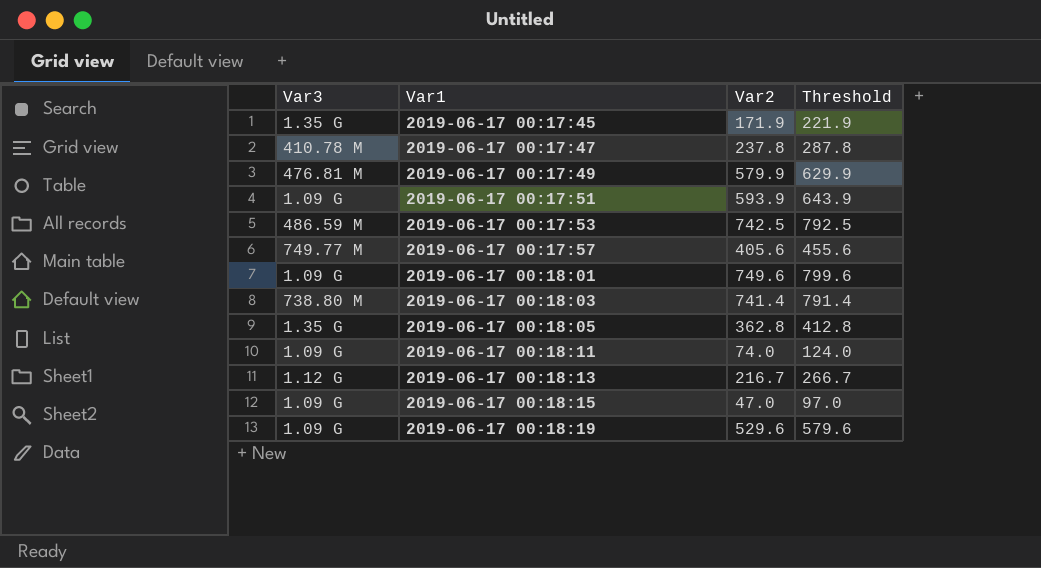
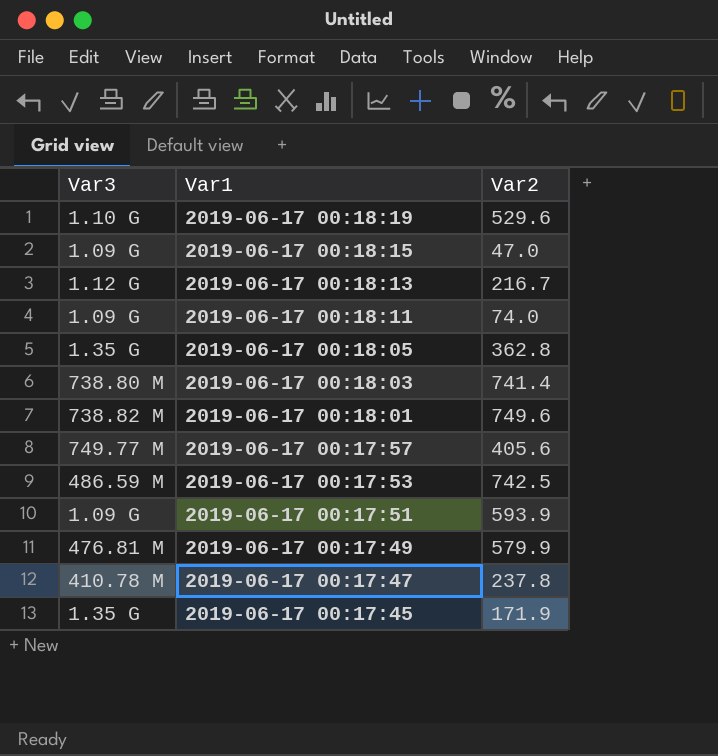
row order: Var1 ascending -> Var1 descending
column Threshold | formula: [Var2] + 50 -> none
2019-06-17 00:18:19 | Var3: 1.09 G -> 1.10 G
2019-06-17 00:18:01 | Var3: 1.09 G -> 738.82 M

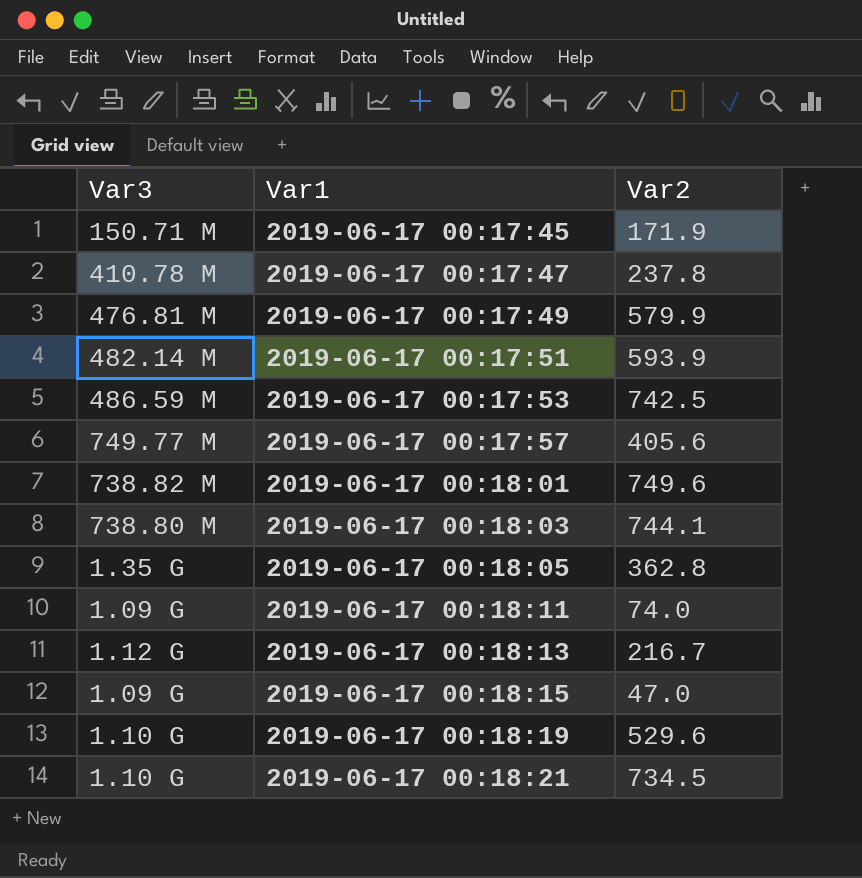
row order: Var1 descending -> Var1 ascending
2019-06-17 00:17:45 | Var3: 1.35 G -> 150.71 M
2019-06-17 00:17:51 | Var3: 1.09 G -> 482.14 M
2019-06-17 00:18:03 | Var2: 741.4 -> 744.1
row 2019-06-17 00:18:21: none -> 1.10 G | 734.5

